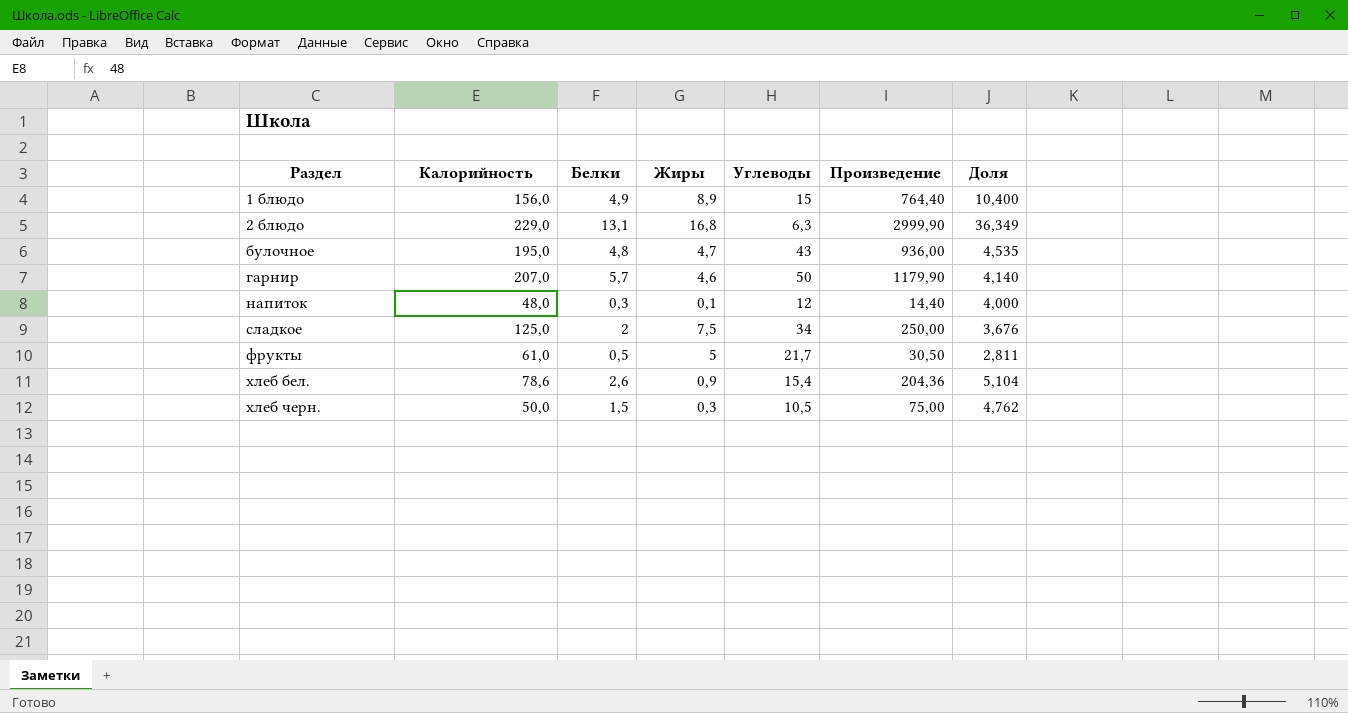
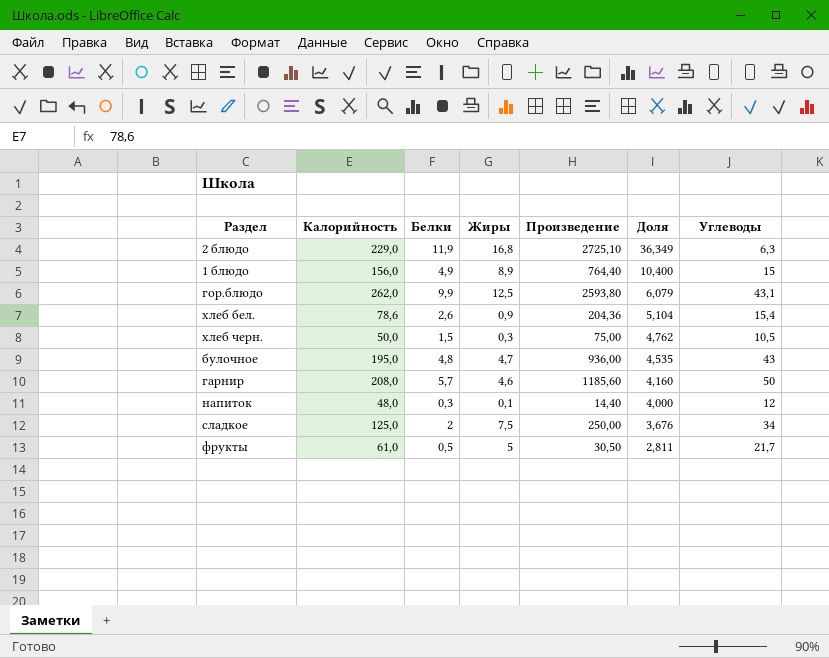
row order: Раздел ascending -> Доля descending
column Углеводы | position: 5 -> 7
2 блюдо | Белки: 13,1 -> 11,9
2 блюдо | Произведение: 2999,90 -> 2725,10
row гор.блюдо: none -> 262,0 | 9,9 | 12,5 | 2593,80 | 6,079 | 43,1
гарнир | Калорийность: 207,0 -> 208,0
гарнир | Произведение: 1179,90 -> 1185,60
гарнир | Доля: 4,140 -> 4,160

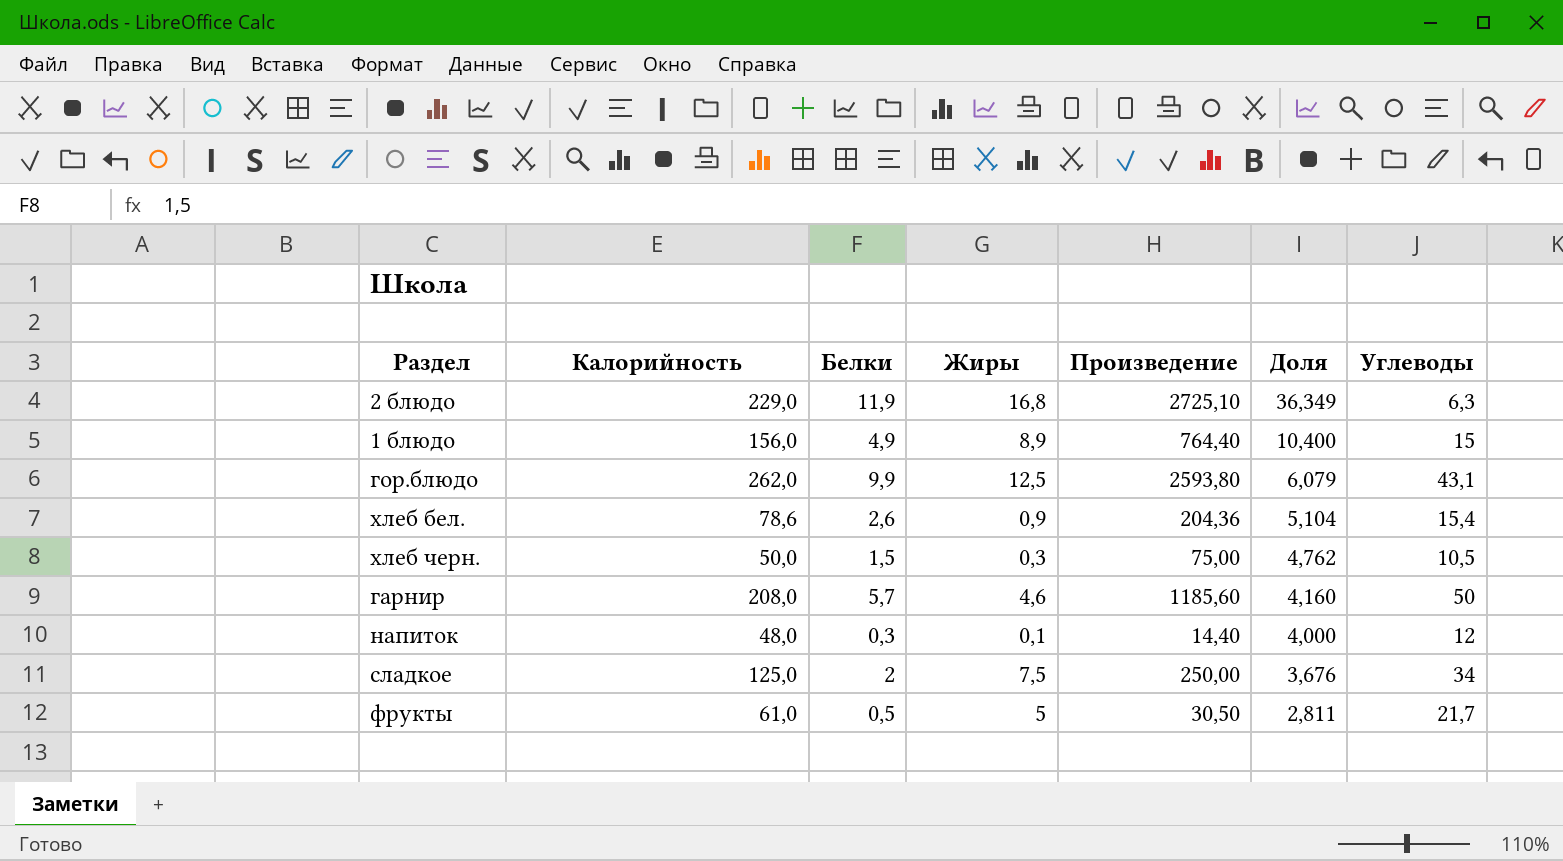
row булочное: 195,0 | 4,8 | 4,7 | 936,00 | 4,535 | 43 -> none

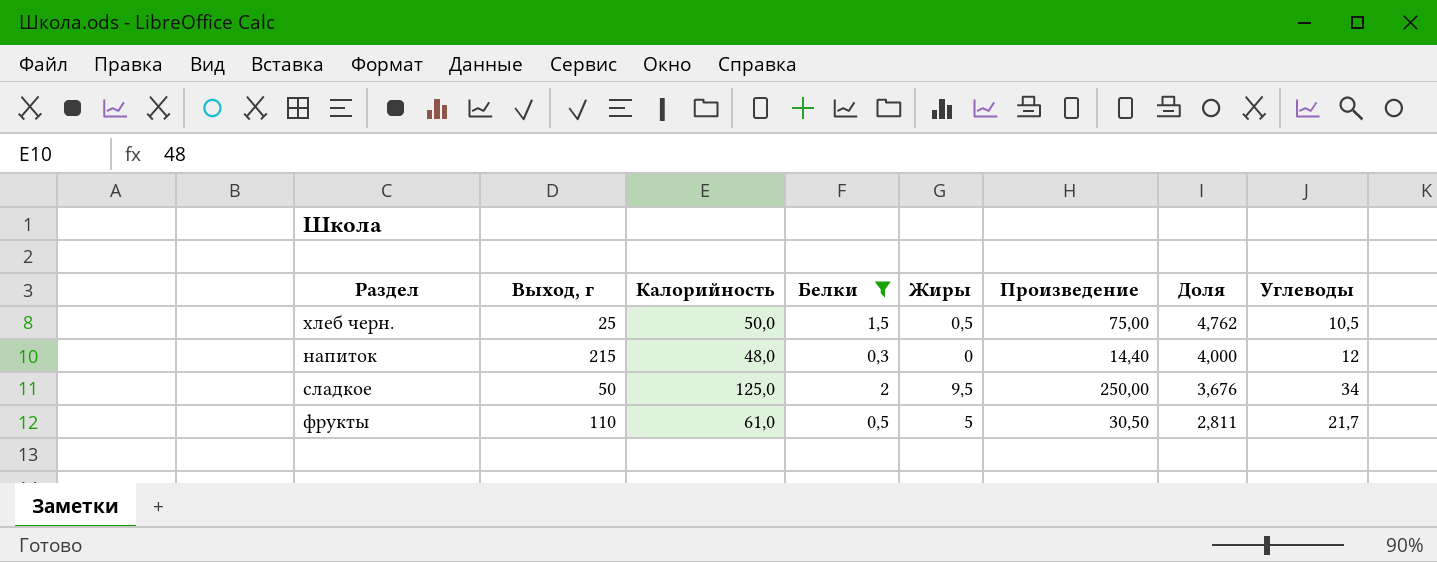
filter: none -> Белки <= 2
column Выход, г | position: none -> 2
хлеб черн. | Жиры: 0,3 -> 0,5
напиток | Жиры: 0,1 -> 0
сладкое | Жиры: 7,5 -> 9,5

